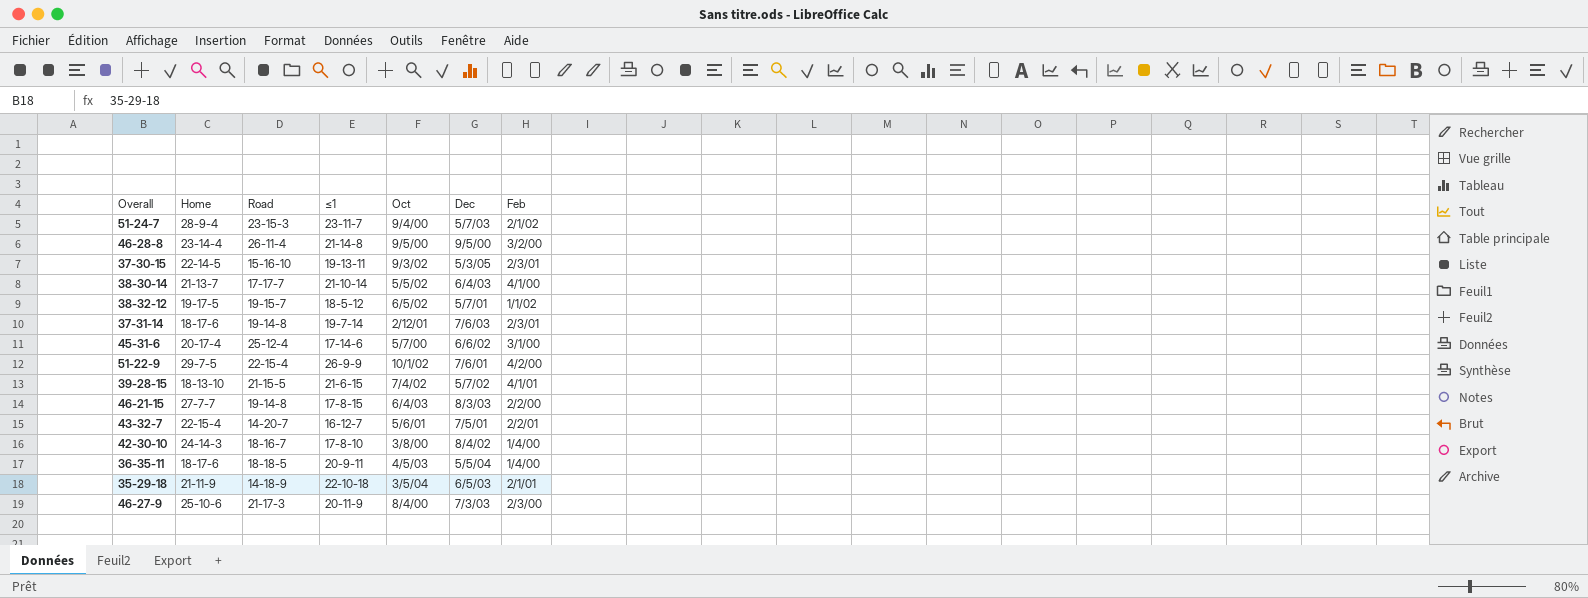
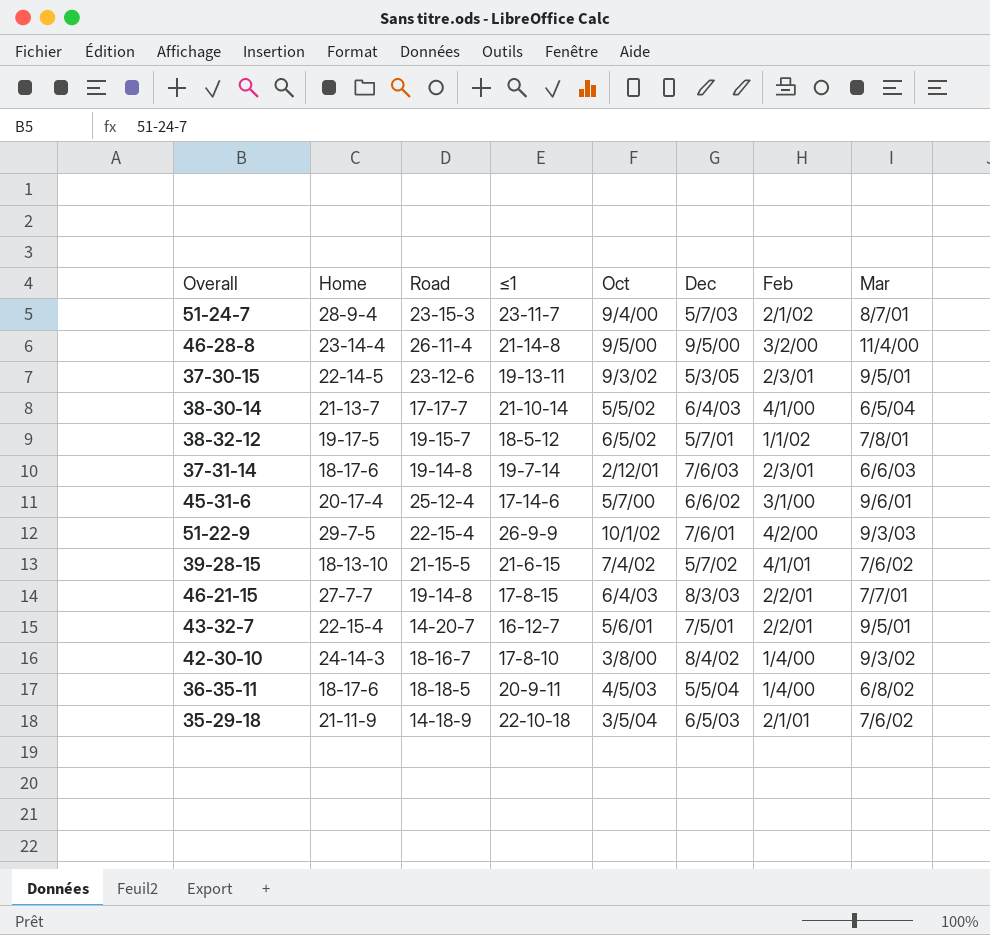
column Mar | position: none -> 8
row 46-27-9: 25-10-6 | 21-17-3 | 20-11-9 | 8/4/00 | 7/3/03 | 2/3/00 -> none
37-30-15 | Road: 15-16-10 -> 23-12-6
46-21-15 | Feb: 2/2/00 -> 2/2/01

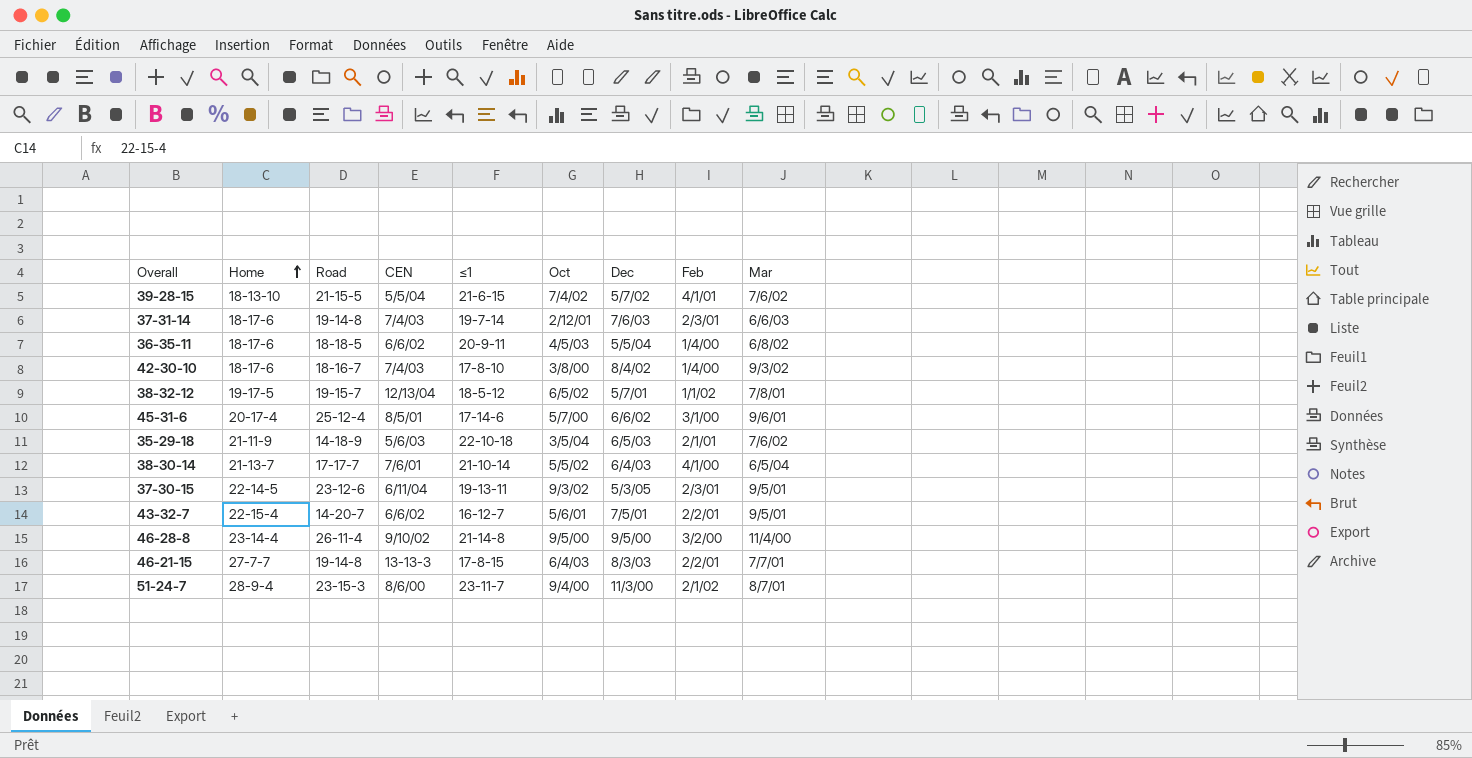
row order: none -> Home ascending
column CEN | position: none -> 4
row 51-22-9: 29-7-5 | 22-15-4 | 26-9-9 | 10/1/02 | 7/6/01 | 4/2/00 | 9/3/03 -> none
42-30-10 | Home: 24-14-3 -> 18-17-6
51-24-7 | Dec: 5/7/03 -> 11/3/00

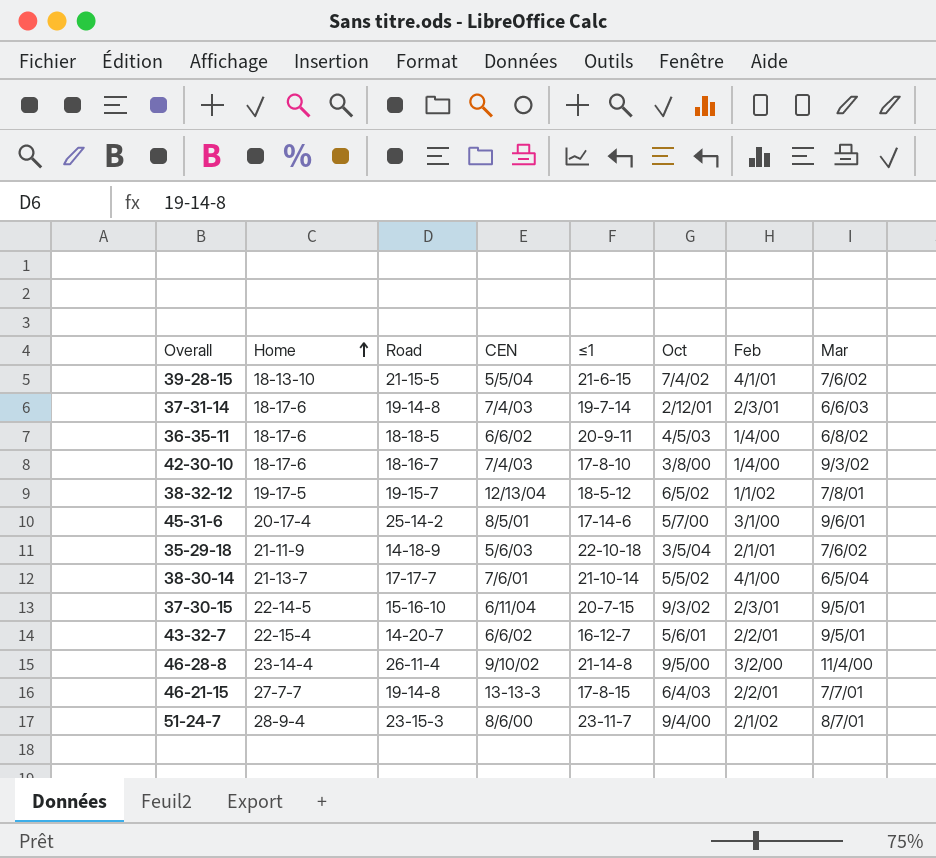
column Dec | position: 7 -> none
45-31-6 | Road: 25-12-4 -> 25-14-2
37-30-15 | Road: 23-12-6 -> 15-16-10
37-30-15 | ≤1: 19-13-11 -> 20-7-15

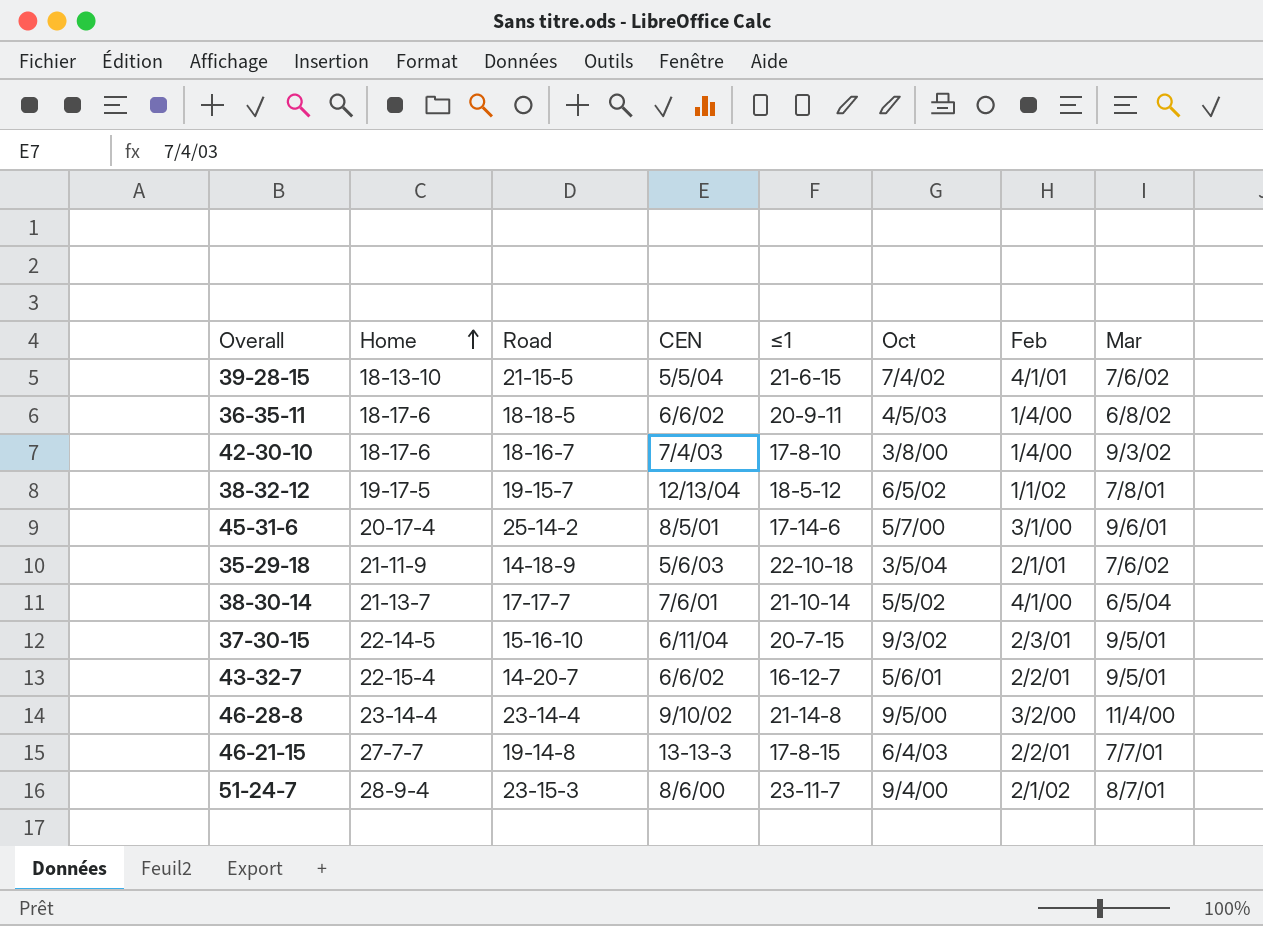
row 37-31-14: 18-17-6 | 19-14-8 | 7/4/03 | 19-7-14 | 2/12/01 | 2/3/01 | 6/6/03 -> none
46-28-8 | Road: 26-11-4 -> 23-14-4

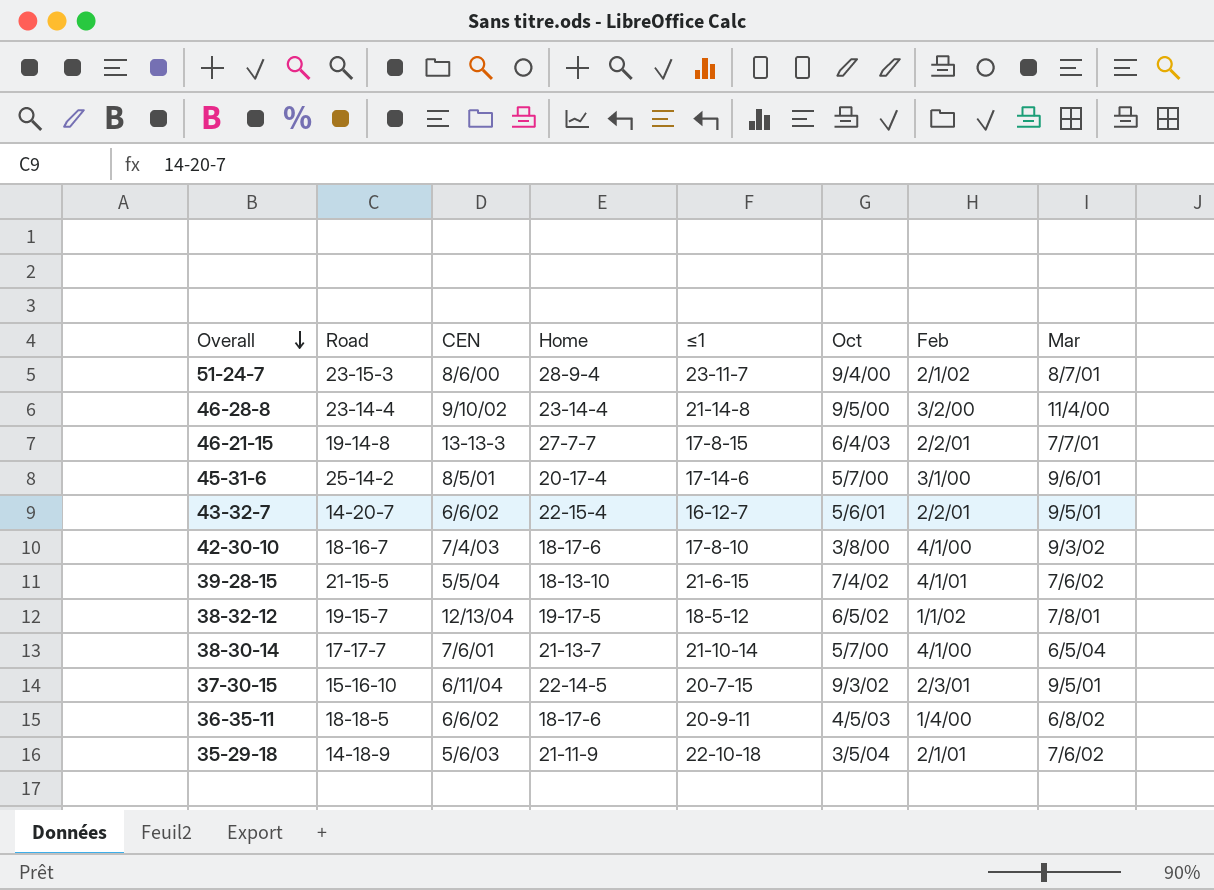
row order: Home ascending -> Overall descending
column Home | position: 2 -> 4
42-30-10 | Feb: 1/4/00 -> 4/1/00
38-30-14 | Oct: 5/5/02 -> 5/7/00

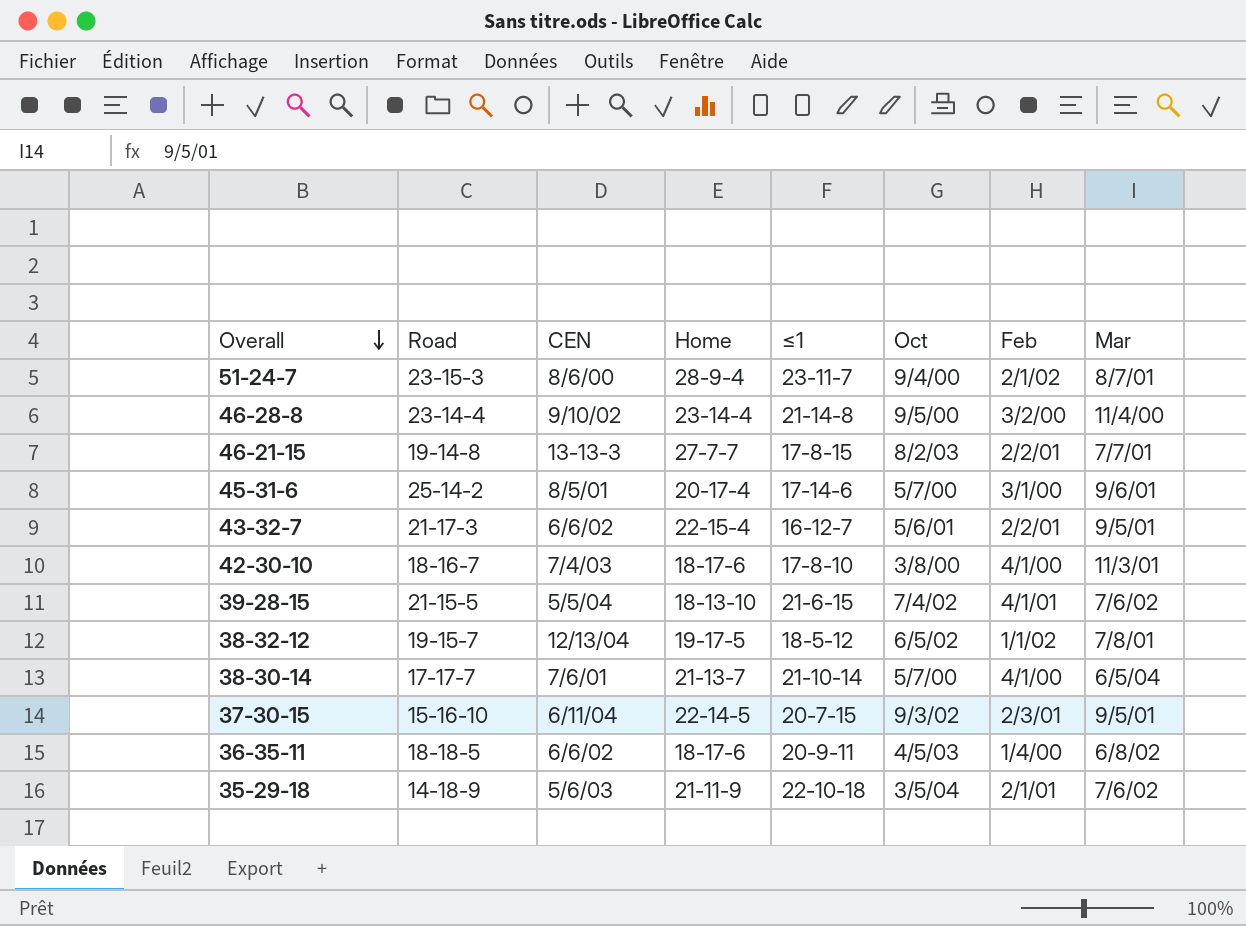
46-21-15 | Oct: 6/4/03 -> 8/2/03
43-32-7 | Road: 14-20-7 -> 21-17-3
42-30-10 | Mar: 9/3/02 -> 11/3/01

